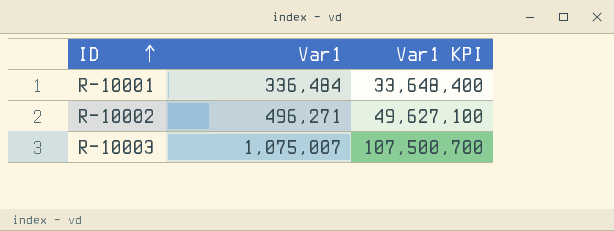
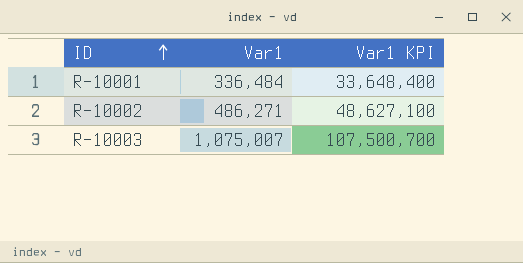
R-10002 | Var1: 496,271 -> 486,271
R-10002 | Var1 KPI: 49,627,100 -> 48,627,100

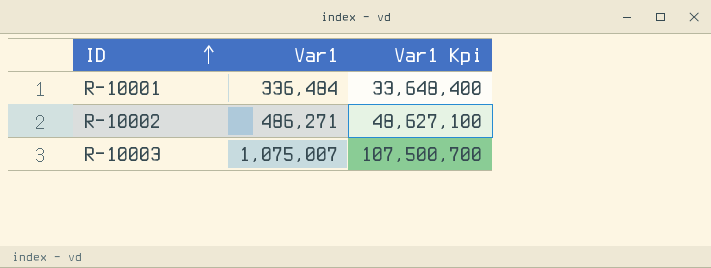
column name: Var1 KPI -> Var1 Kpi

